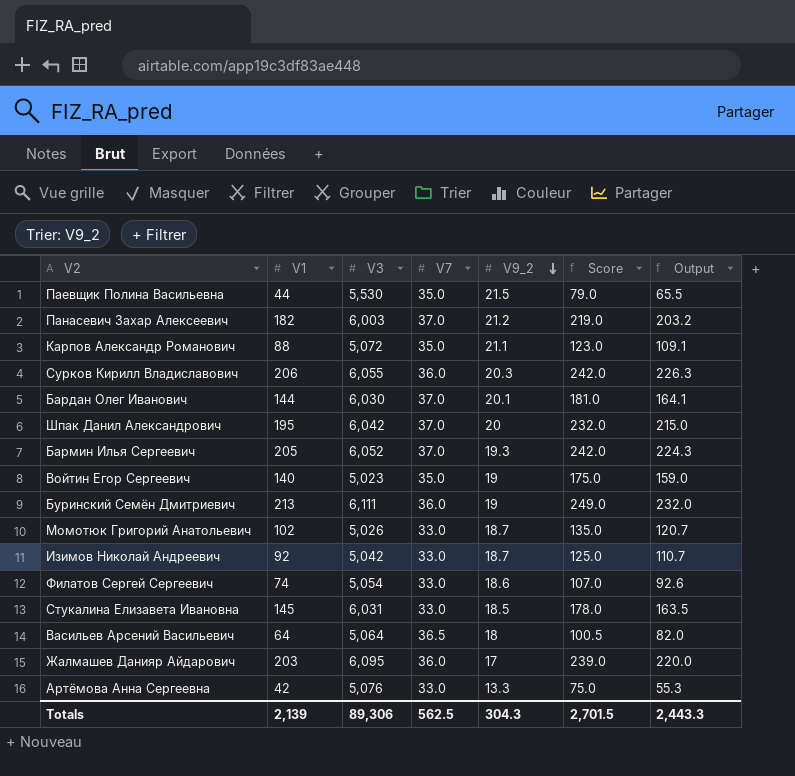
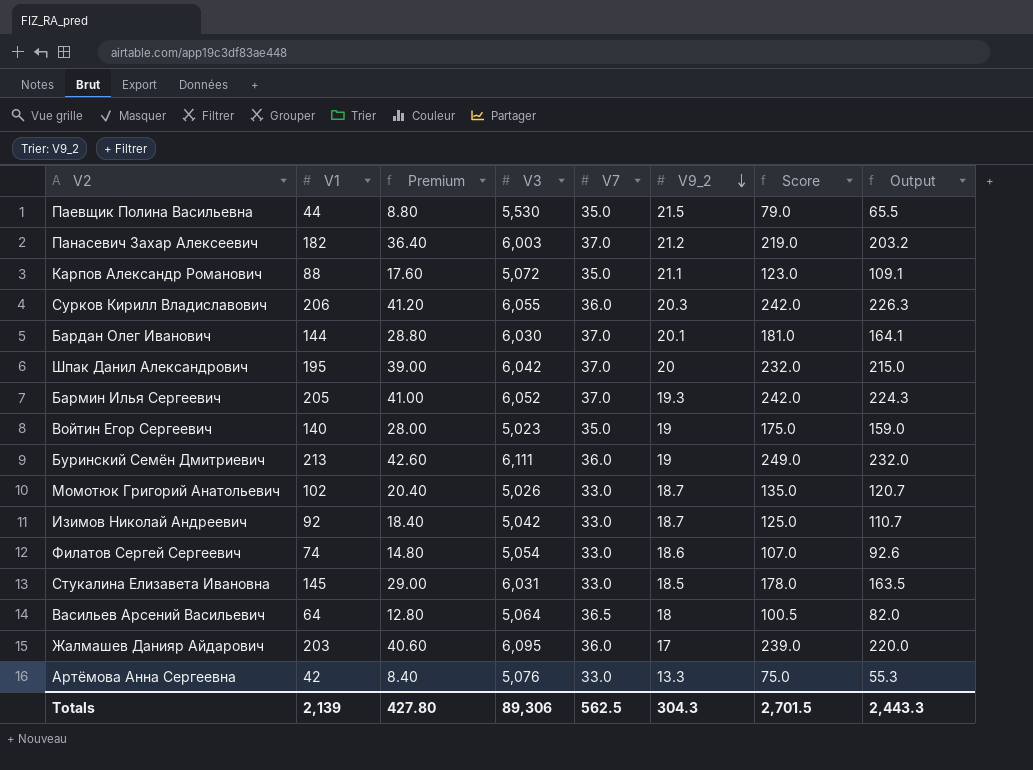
column Premium | formula: none -> [V1] * 0.2

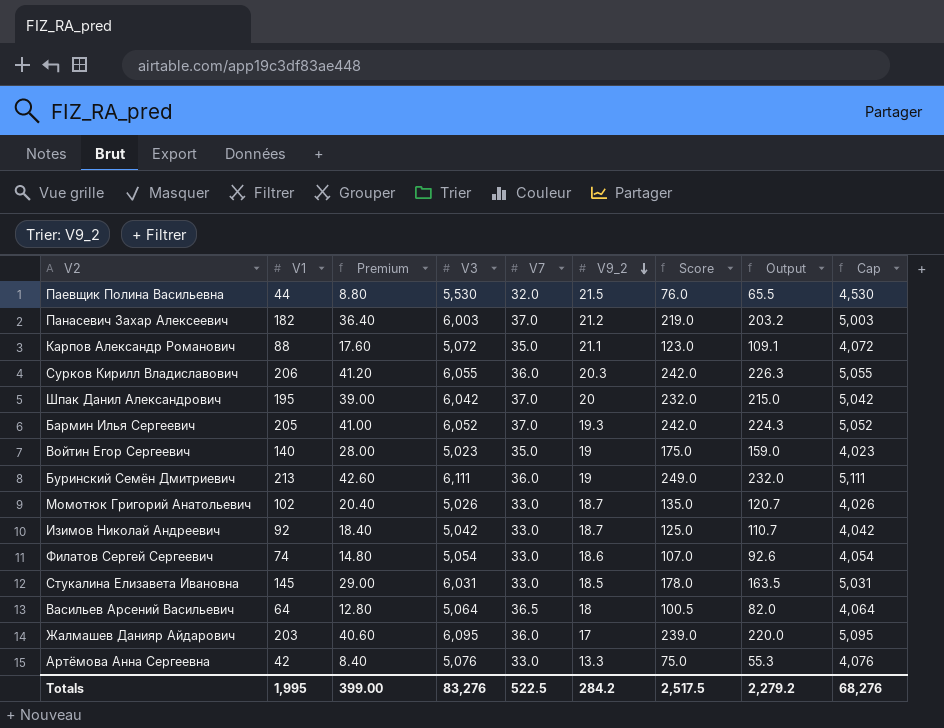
column Cap | formula: none -> [V3] - 1000
row Бардан Олег Иванович: 144 | 28.80 | 6,030 | 37.0 | 20.1 | 181.0 | 164.1 -> none
Паевщик Полина Васильевна | V7: 35.0 -> 32.0
Паевщик Полина Васильевна | Score: 79.0 -> 76.0
Totals | V1: 2,139 -> 1,995
Totals | Premium: 427.80 -> 399.00
Totals | V3: 89,306 -> 83,276
Totals | V7: 562.5 -> 522.5
Totals | V9_2: 304.3 -> 284.2
Totals | Score: 2,701.5 -> 2,517.5
Totals | Output: 2,443.3 -> 2,279.2

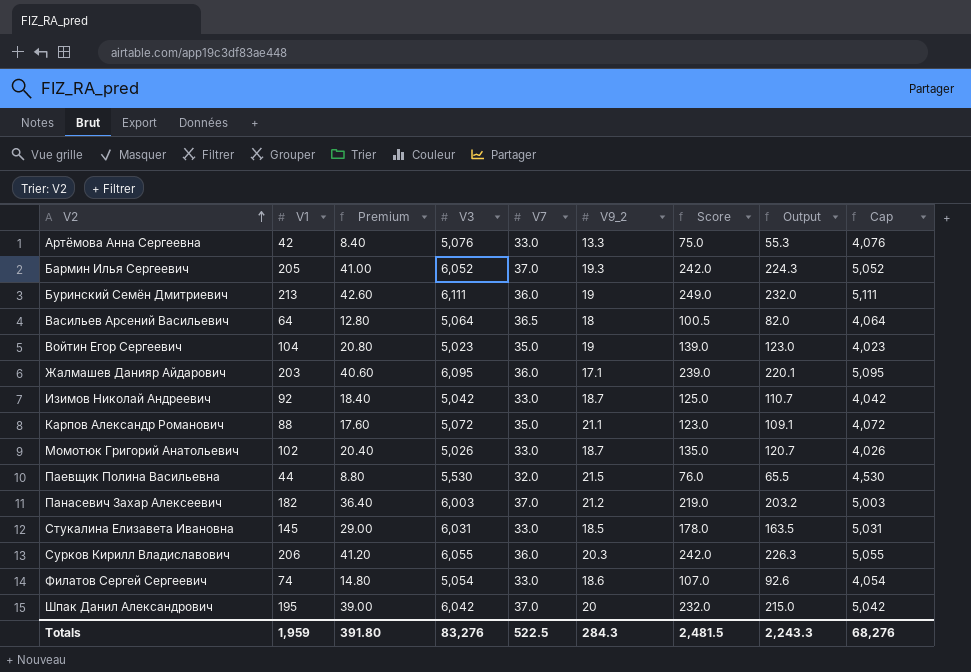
row order: V9_2 descending -> V2 ascending
Войтин Егор Сергеевич | V1: 140 -> 104
Войтин Егор Сергеевич | Premium: 28.00 -> 20.80
Войтин Егор Сергеевич | Score: 175.0 -> 139.0
Войтин Егор Сергеевич | Output: 159.0 -> 123.0
Жалмашев Данияр Айдарович | V9_2: 17 -> 17.1
Жалмашев Данияр Айдарович | Output: 220.0 -> 220.1
Totals | V1: 1,995 -> 1,959
Totals | Premium: 399.00 -> 391.80
Totals | V9_2: 284.2 -> 284.3
Totals | Score: 2,517.5 -> 2,481.5
Totals | Output: 2,279.2 -> 2,243.3

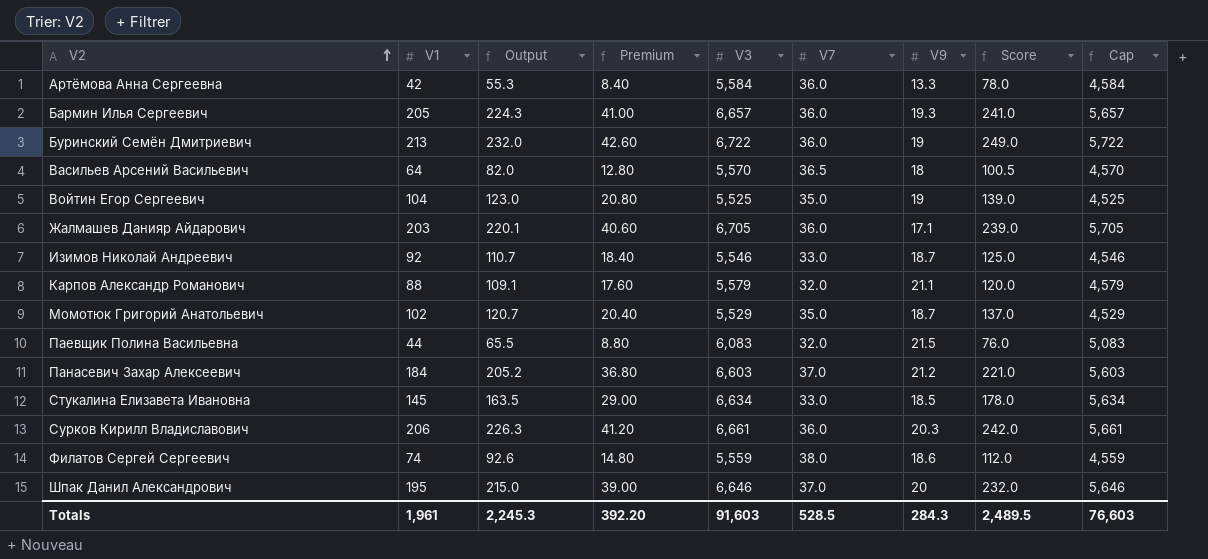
column Output | position: 8 -> 3
column name: V9_2 -> V9
Артёмова Анна Сергеевна | V3: 5,076 -> 5,584
Артёмова Анна Сергеевна | V7: 33.0 -> 36.0
Артёмова Анна Сергеевна | Score: 75.0 -> 78.0
Артёмова Анна Сергеевна | Cap: 4,076 -> 4,584
Бармин Илья Сергеевич | V3: 6,052 -> 6,657
Бармин Илья Сергеевич | V7: 37.0 -> 36.0
Бармин Илья Сергеевич | Score: 242.0 -> 241.0
Бармин Илья Сергеевич | Cap: 5,052 -> 5,657
Буринский Семён Дмитриевич | V3: 6,111 -> 6,722
Буринский Семён Дмитриевич | Cap: 5,111 -> 5,722
Васильев Арсений Васильевич | V3: 5,064 -> 5,570
Васильев Арсений Васильевич | Cap: 4,064 -> 4,570
Войтин Егор Сергеевич | V3: 5,023 -> 5,525
Войтин Егор Сергеевич | Cap: 4,023 -> 4,525
Жалмашев Данияр Айдарович | V3: 6,095 -> 6,705
Жалмашев Данияр Айдарович | Cap: 5,095 -> 5,705
Изимов Николай Андреевич | V3: 5,042 -> 5,546
Изимов Николай Андреевич | Cap: 4,042 -> 4,546
Карпов Александр Романович | V3: 5,072 -> 5,579
Карпов Александр Романович | V7: 35.0 -> 32.0
Карпов Александр Романович | Score: 123.0 -> 120.0
Карпов Александр Романович | Cap: 4,072 -> 4,579
Момотюк Григорий Анатольевич | V3: 5,026 -> 5,529
Момотюк Григорий Анатольевич | V7: 33.0 -> 35.0
Момотюк Григорий Анатольевич | Score: 135.0 -> 137.0
Момотюк Григорий Анатольевич | Cap: 4,026 -> 4,529
Паевщик Полина Васильевна | V3: 5,530 -> 6,083
Паевщик Полина Васильевна | Cap: 4,530 -> 5,083
Панасевич Захар Алексеевич | V1: 182 -> 184
Панасевич Захар Алексеевич | Output: 203.2 -> 205.2
Панасевич Захар Алексеевич | Premium: 36.40 -> 36.80
Панасевич Захар Алексеевич | V3: 6,003 -> 6,603
Панасевич Захар Алексеевич | Score: 219.0 -> 221.0
Панасевич Захар Алексеевич | Cap: 5,003 -> 5,603
Стукалина Елизавета Ивановна | V3: 6,031 -> 6,634
Стукалина Елизавета Ивановна | Cap: 5,031 -> 5,634
Сурков Кирилл Владиславович | V3: 6,055 -> 6,661
Сурков Кирилл Владиславович | Cap: 5,055 -> 5,661
Филатов Сергей Сергеевич | V3: 5,054 -> 5,559
Филатов Сергей Сергеевич | V7: 33.0 -> 38.0
Филатов Сергей Сергеевич | Score: 107.0 -> 112.0
Филатов Сергей Сергеевич | Cap: 4,054 -> 4,559
Шпак Данил Александрович | V3: 6,042 -> 6,646
Шпак Данил Александрович | Cap: 5,042 -> 5,646
Totals | V1: 1,959 -> 1,961
Totals | Output: 2,243.3 -> 2,245.3
Totals | Premium: 391.80 -> 392.20
Totals | V3: 83,276 -> 91,603
Totals | V7: 522.5 -> 528.5
Totals | Score: 2,481.5 -> 2,489.5
Totals | Cap: 68,276 -> 76,603

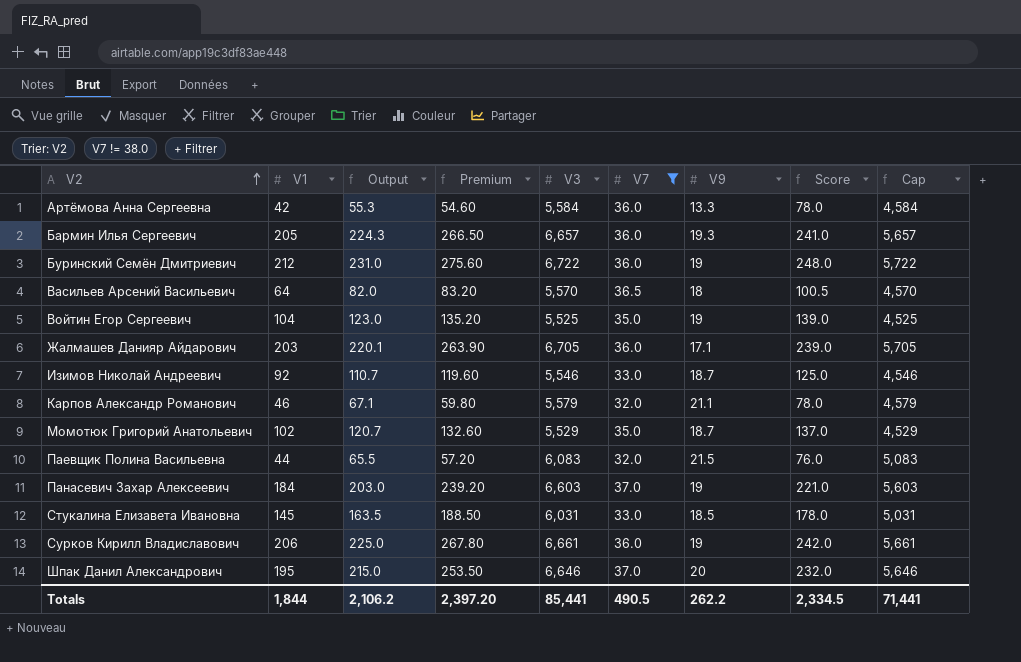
filter: none -> V7 != 38.0
column Premium | formula: [V1] * 0.2 -> [V1] * 1.3
Буринский Семён Дмитриевич | V1: 213 -> 212
Буринский Семён Дмитриевич | Output: 232.0 -> 231.0
Буринский Семён Дмитриевич | Score: 249.0 -> 248.0
Карпов Александр Романович | V1: 88 -> 46
Карпов Александр Романович | Output: 109.1 -> 67.1
Карпов Александр Романович | Score: 120.0 -> 78.0
Панасевич Захар Алексеевич | Output: 205.2 -> 203.0
Панасевич Захар Алексеевич | V9: 21.2 -> 19
Стукалина Елизавета Ивановна | V3: 6,634 -> 6,031
Стукалина Елизавета Ивановна | Cap: 5,634 -> 5,031
Сурков Кирилл Владиславович | Output: 226.3 -> 225.0
Сурков Кирилл Владиславович | V9: 20.3 -> 19
Totals | V1: 1,961 -> 1,844
Totals | Output: 2,245.3 -> 2,106.2
Totals | Premium: 392.20 -> 2,397.20
Totals | V3: 91,603 -> 85,441
Totals | V7: 528.5 -> 490.5
Totals | V9: 284.3 -> 262.2
Totals | Score: 2,489.5 -> 2,334.5
Totals | Cap: 76,603 -> 71,441

